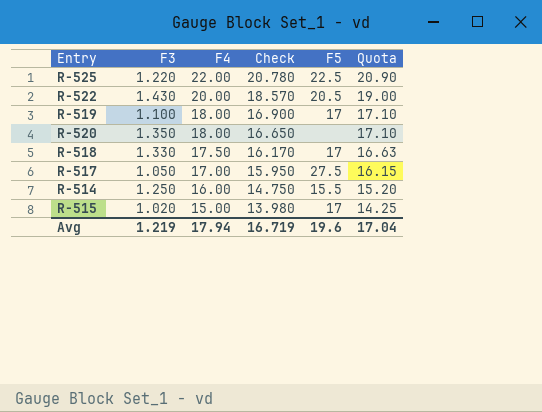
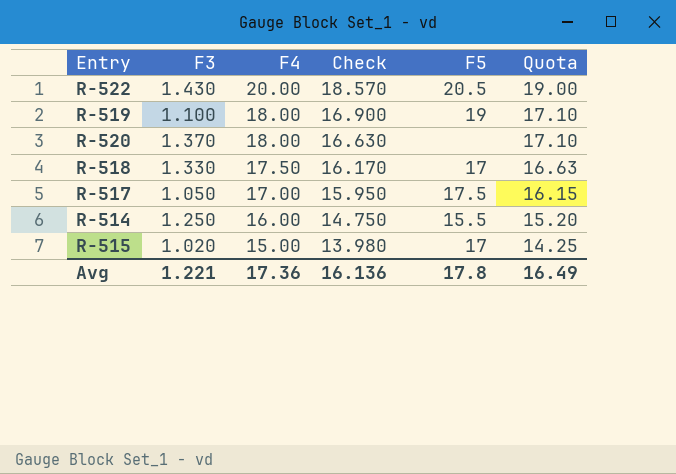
row R-525: 1.220 | 22.00 | 20.780 | 22.5 | 20.90 -> none
R-519 | F5: 17 -> 19
R-520 | F3: 1.350 -> 1.370
R-520 | Check: 16.650 -> 16.630
R-517 | F5: 27.5 -> 17.5
Avg | F3: 1.219 -> 1.221
Avg | F4: 17.94 -> 17.36
Avg | Check: 16.719 -> 16.136
Avg | F5: 19.6 -> 17.8
Avg | Quota: 17.04 -> 16.49

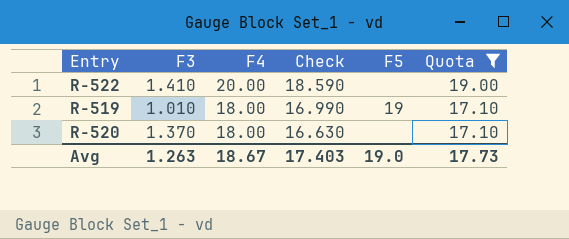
filter: none -> Quota >= 17.10
R-522 | F3: 1.430 -> 1.410
R-522 | Check: 18.570 -> 18.590
R-522 | F5: 20.5 -> none
R-519 | F3: 1.100 -> 1.010
R-519 | Check: 16.900 -> 16.990
Avg | F3: 1.221 -> 1.263
Avg | F4: 17.36 -> 18.67
Avg | Check: 16.136 -> 17.403
Avg | F5: 17.8 -> 19.0
Avg | Quota: 16.49 -> 17.73

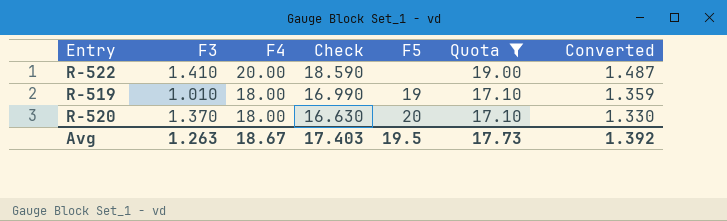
column Converted | formula: none -> [Check] * 0.08
R-520 | F5: none -> 20
Avg | F5: 19.0 -> 19.5

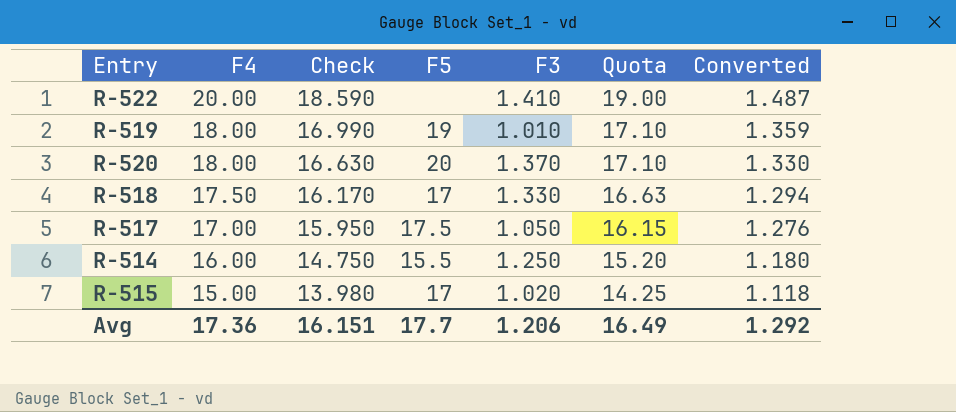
filter: Quota >= 17.10 -> none
column F3 | position: 2 -> 5
Avg | F4: 18.67 -> 17.36
Avg | Check: 17.403 -> 16.151
Avg | F5: 19.5 -> 17.7
Avg | F3: 1.263 -> 1.206
Avg | Quota: 17.73 -> 16.49
Avg | Converted: 1.392 -> 1.292

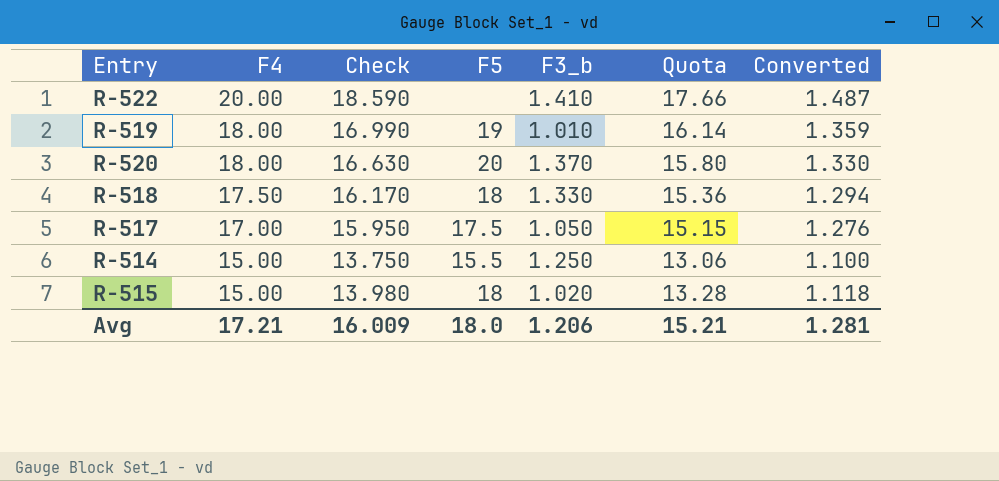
column name: F3 -> F3_b
column Quota | formula: [F4] * 0.95 -> [Check] * 0.95
R-518 | F5: 17 -> 18
R-514 | F4: 16.00 -> 15.00
R-514 | Check: 14.750 -> 13.750
R-514 | Converted: 1.180 -> 1.100
R-515 | F5: 17 -> 18
Avg | F4: 17.36 -> 17.21
Avg | Check: 16.151 -> 16.009
Avg | F5: 17.7 -> 18.0
Avg | Quota: 16.49 -> 15.21
Avg | Converted: 1.292 -> 1.281

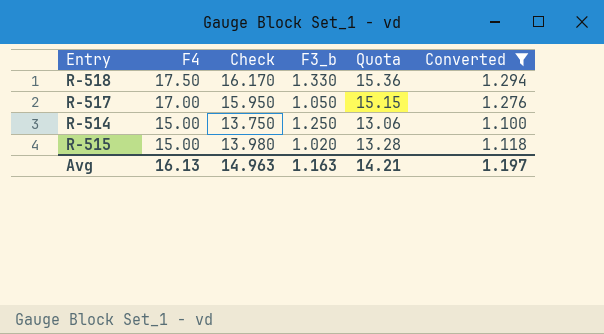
filter: none -> Converted <= 1.294
column F5 | position: 4 -> none
Avg | F4: 17.21 -> 16.13
Avg | Check: 16.009 -> 14.963
Avg | F3_b: 1.206 -> 1.163
Avg | Quota: 15.21 -> 14.21
Avg | Converted: 1.281 -> 1.197

